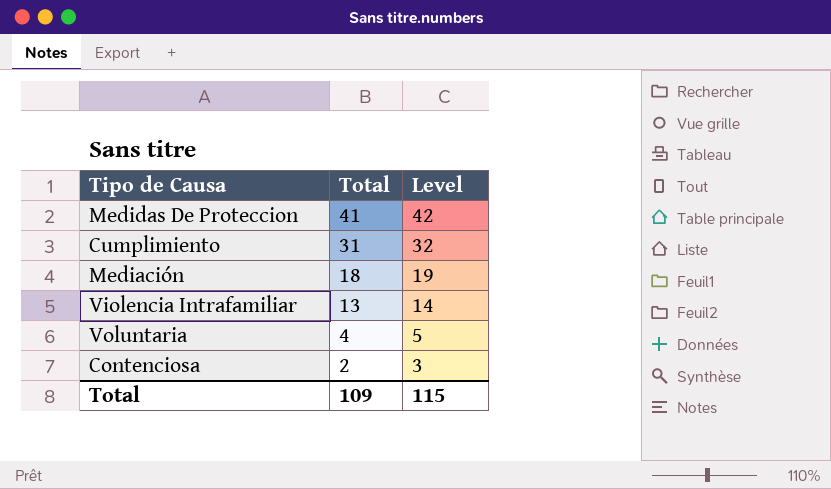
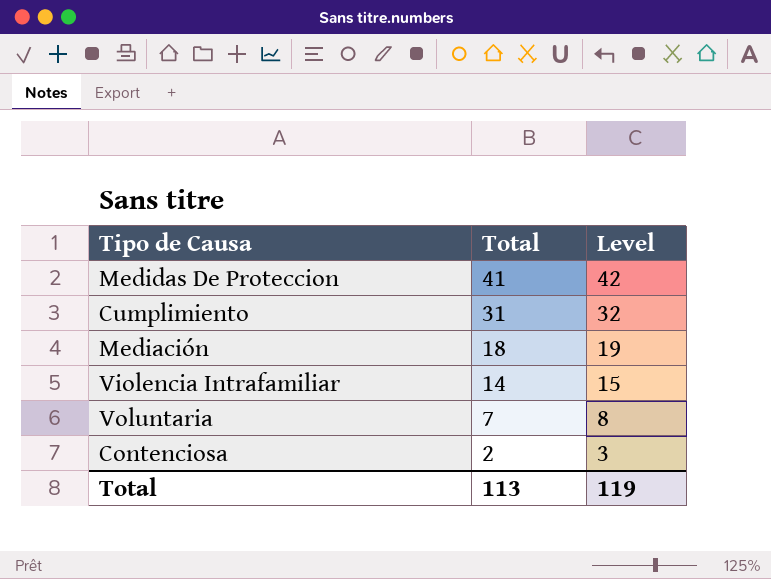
Violencia Intrafamiliar | Total: 13 -> 14
Violencia Intrafamiliar | Level: 14 -> 15
Voluntaria | Total: 4 -> 7
Voluntaria | Level: 5 -> 8
Total | Total: 109 -> 113
Total | Level: 115 -> 119

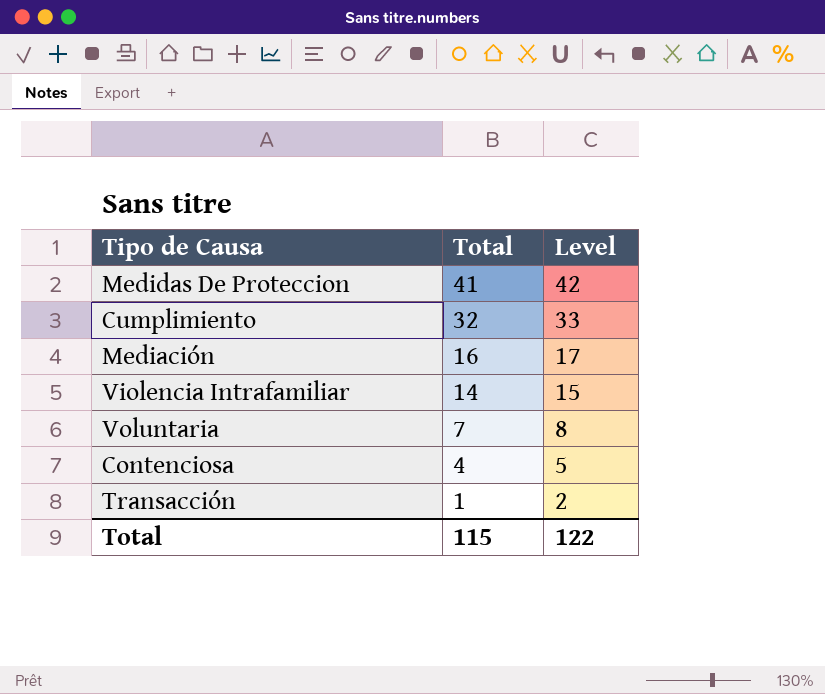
Cumplimiento | Total: 31 -> 32
Cumplimiento | Level: 32 -> 33
Mediación | Total: 18 -> 16
Mediación | Level: 19 -> 17
Contenciosa | Total: 2 -> 4
Contenciosa | Level: 3 -> 5
row Transacción: none -> 1 | 2
Total | Total: 113 -> 115
Total | Level: 119 -> 122

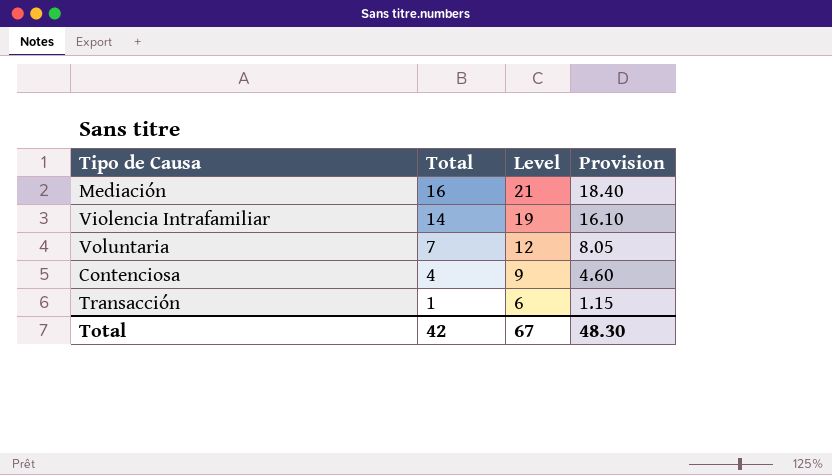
column Level | formula: [Total] + 1 -> [Total] + 5
column Provision | formula: none -> [Total] * 1.15
row Medidas De Proteccion: 41 | 42 -> none
row Cumplimiento: 32 | 33 -> none
Total | Total: 115 -> 42
Total | Level: 122 -> 67

